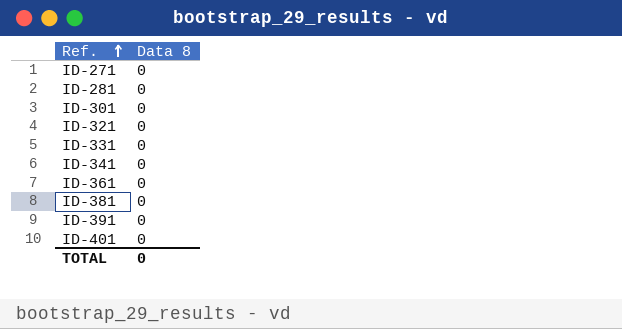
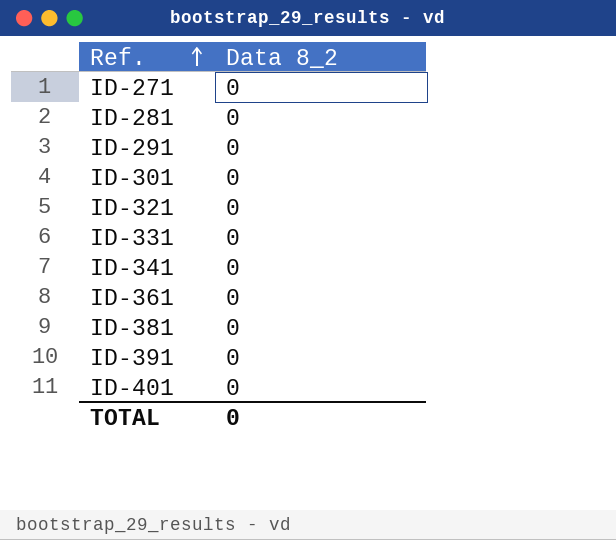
column name: Data 8 -> Data 8_2
row ID-291: none -> 0

